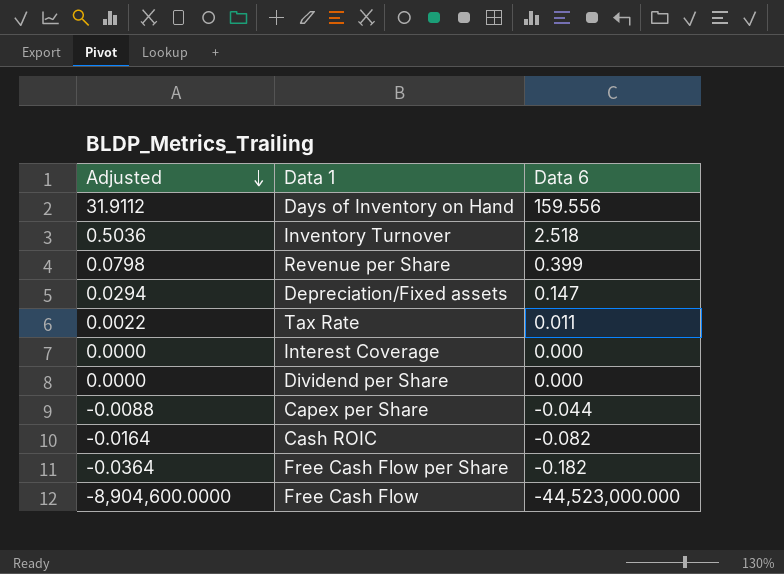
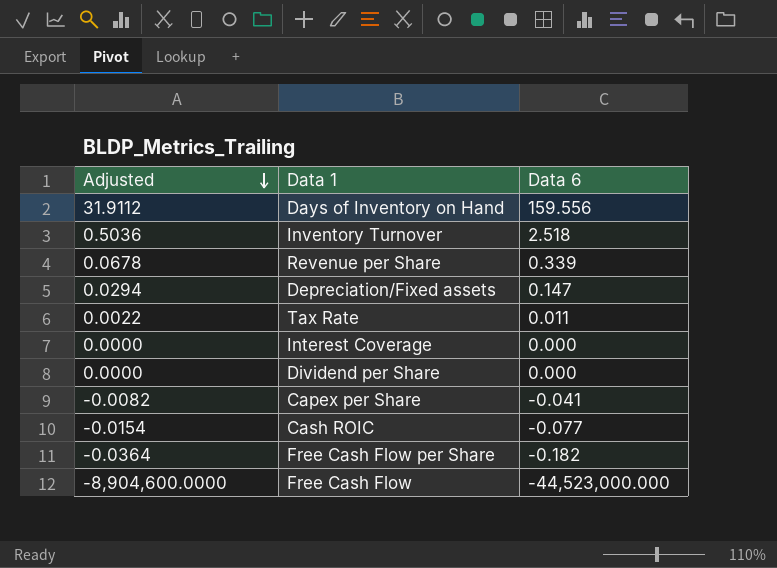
Revenue per Share | Adjusted: 0.0798 -> 0.0678
Revenue per Share | Data 6: 0.399 -> 0.339
Capex per Share | Adjusted: -0.0088 -> -0.0082
Capex per Share | Data 6: -0.044 -> -0.041
Cash ROIC | Adjusted: -0.0164 -> -0.0154
Cash ROIC | Data 6: -0.082 -> -0.077

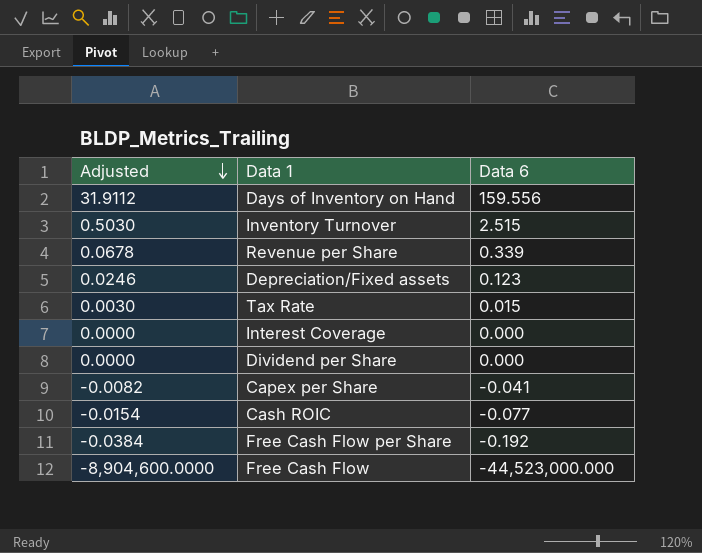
Inventory Turnover | Adjusted: 0.5036 -> 0.5030
Inventory Turnover | Data 6: 2.518 -> 2.515
Depreciation/Fixed assets | Adjusted: 0.0294 -> 0.0246
Depreciation/Fixed assets | Data 6: 0.147 -> 0.123
Tax Rate | Adjusted: 0.0022 -> 0.0030
Tax Rate | Data 6: 0.011 -> 0.015
Free Cash Flow per Share | Adjusted: -0.0364 -> -0.0384
Free Cash Flow per Share | Data 6: -0.182 -> -0.192

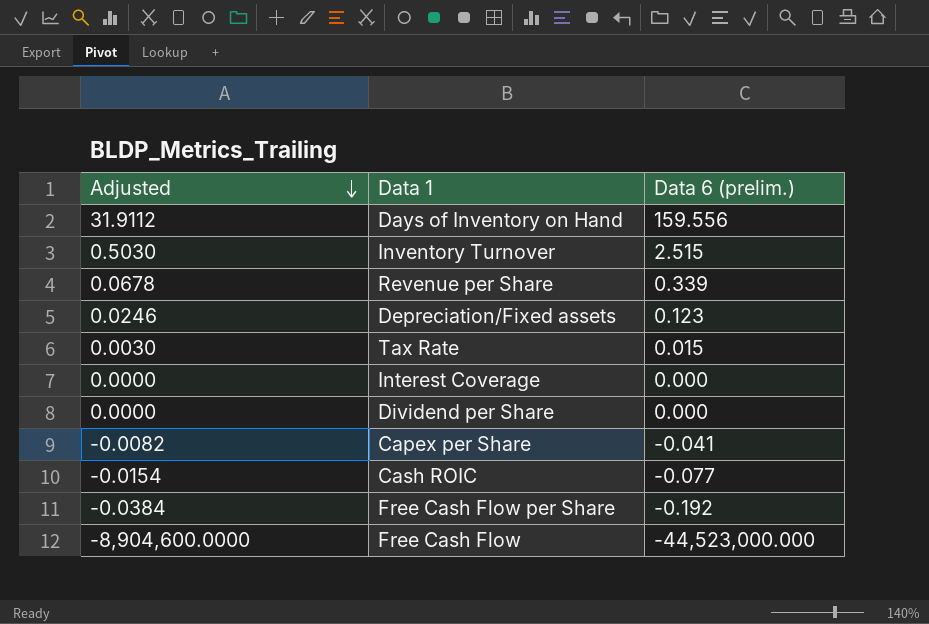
column name: Data 6 -> Data 6 (prelim.)

